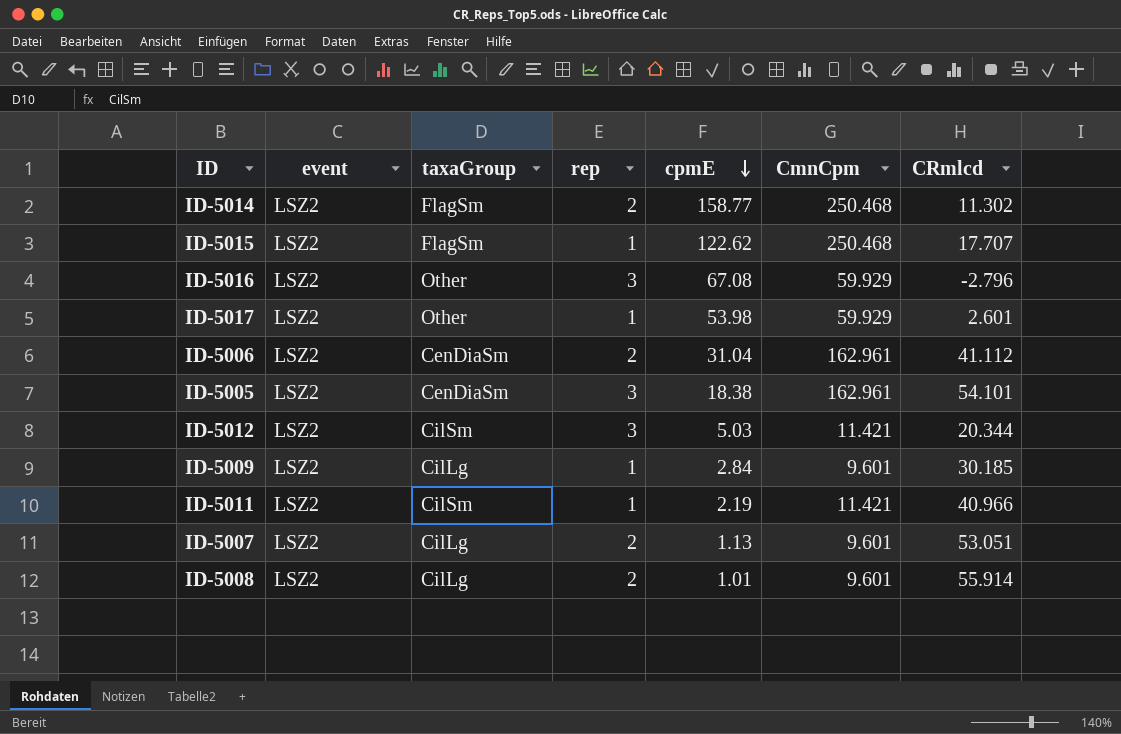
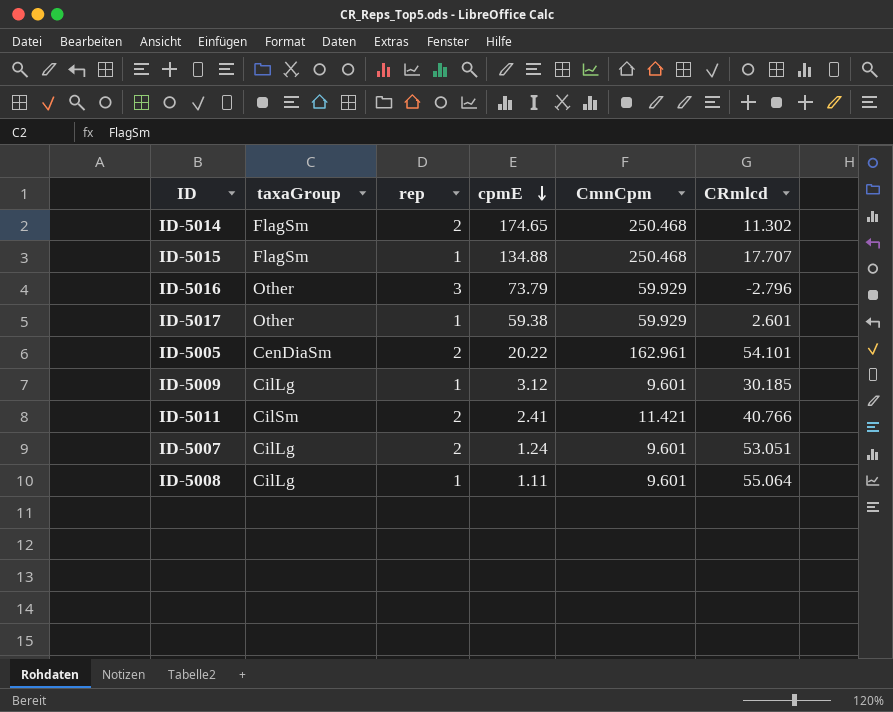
column event | position: 2 -> none
row ID-5006: LSZ2 | CenDiaSm | 2 | 31.04 | 162.961 | 41.112 -> none
row ID-5012: LSZ2 | CilSm | 3 | 5.03 | 11.421 | 20.344 -> none
ID-5014 | cpmE: 158.77 -> 174.65
ID-5015 | cpmE: 122.62 -> 134.88
ID-5016 | cpmE: 67.08 -> 73.79
ID-5017 | cpmE: 53.98 -> 59.38
ID-5005 | rep: 3 -> 2
ID-5005 | cpmE: 18.38 -> 20.22
ID-5009 | cpmE: 2.84 -> 3.12
ID-5011 | rep: 1 -> 2
ID-5011 | cpmE: 2.19 -> 2.41
ID-5011 | CRmlcd: 40.966 -> 40.766
ID-5007 | cpmE: 1.13 -> 1.24
ID-5008 | rep: 2 -> 1
ID-5008 | cpmE: 1.01 -> 1.11
ID-5008 | CRmlcd: 55.914 -> 55.064

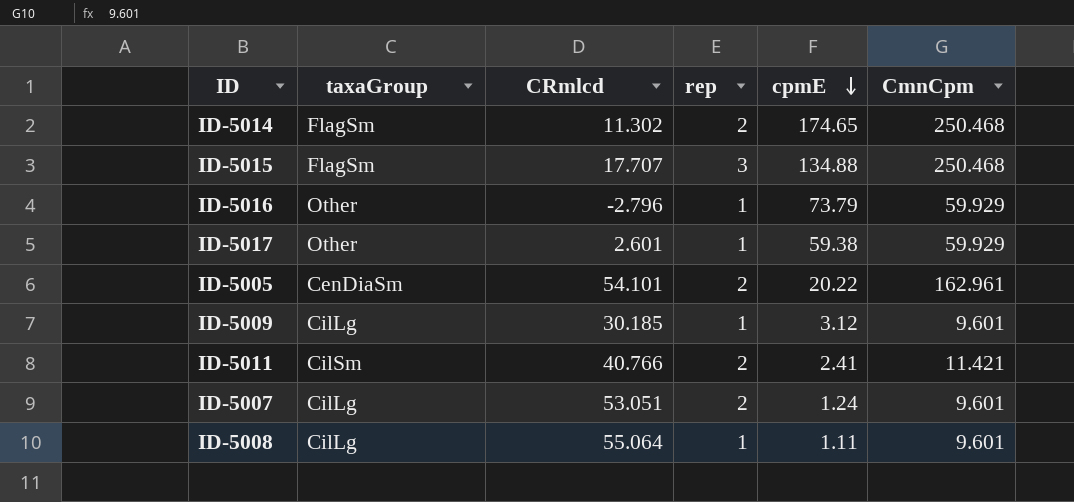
column CRmlcd | position: 6 -> 3
ID-5015 | rep: 1 -> 3
ID-5016 | rep: 3 -> 1

